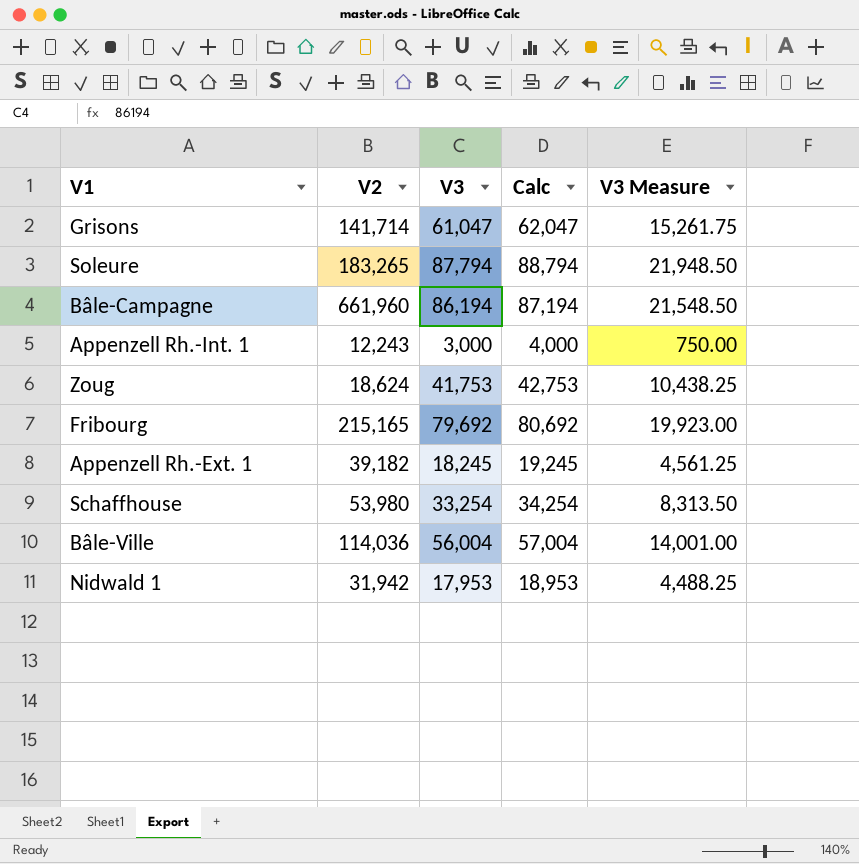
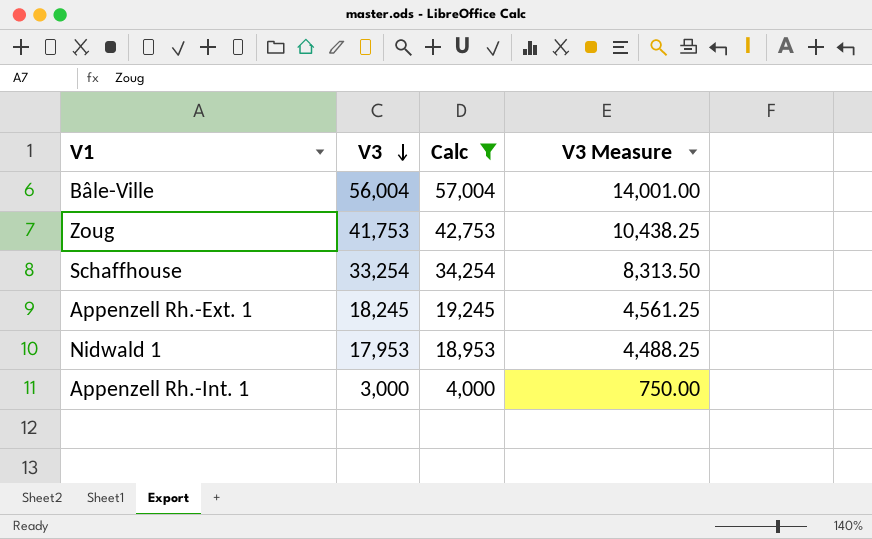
filter: none -> Calc <= 57,004
row order: none -> V3 descending
column V2 | position: 2 -> none

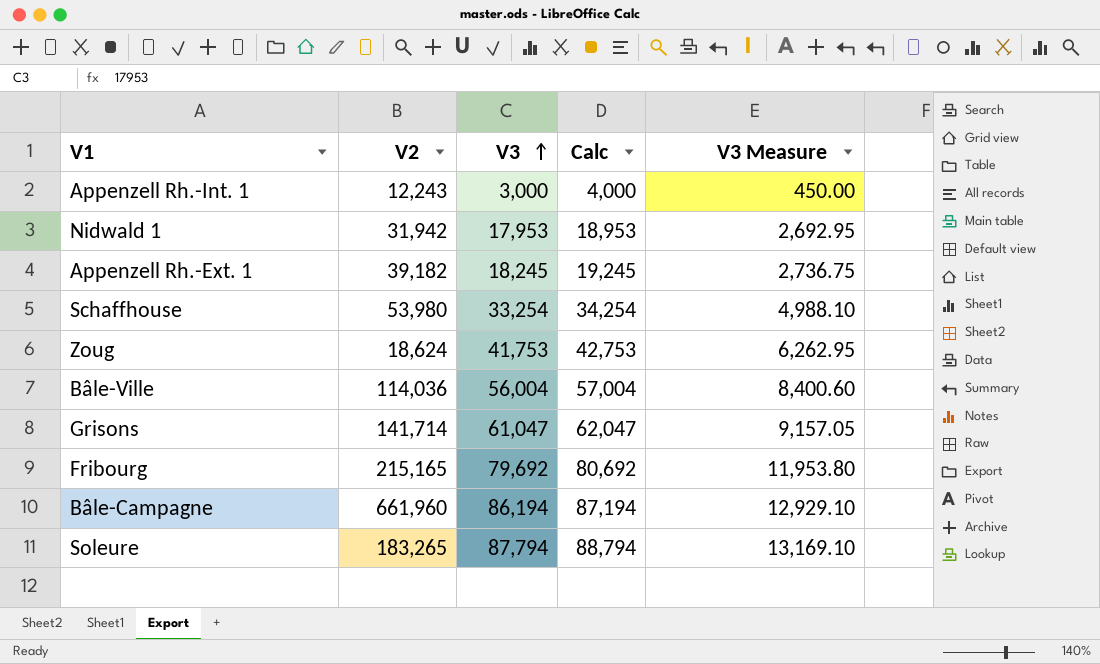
filter: Calc <= 57,004 -> none
row order: V3 descending -> V3 ascending
column V2 | position: none -> 2
column V3 Measure | formula: [V3] * 0.25 -> [V3] * 0.15

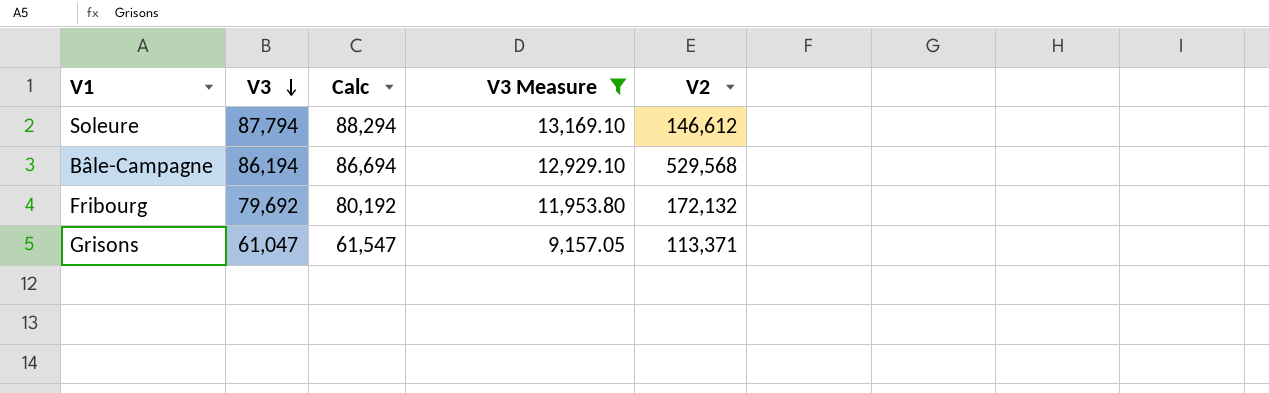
filter: none -> V3 Measure >= 9,157.05
row order: V3 ascending -> V3 descending
column Calc | formula: [V3] + 1000 -> [V3] + 500
column V2 | position: 2 -> 5
Soleure | V2: 183,265 -> 146,612
Bâle-Campagne | V2: 661,960 -> 529,568
Fribourg | V2: 215,165 -> 172,132
Grisons | V2: 141,714 -> 113,371

